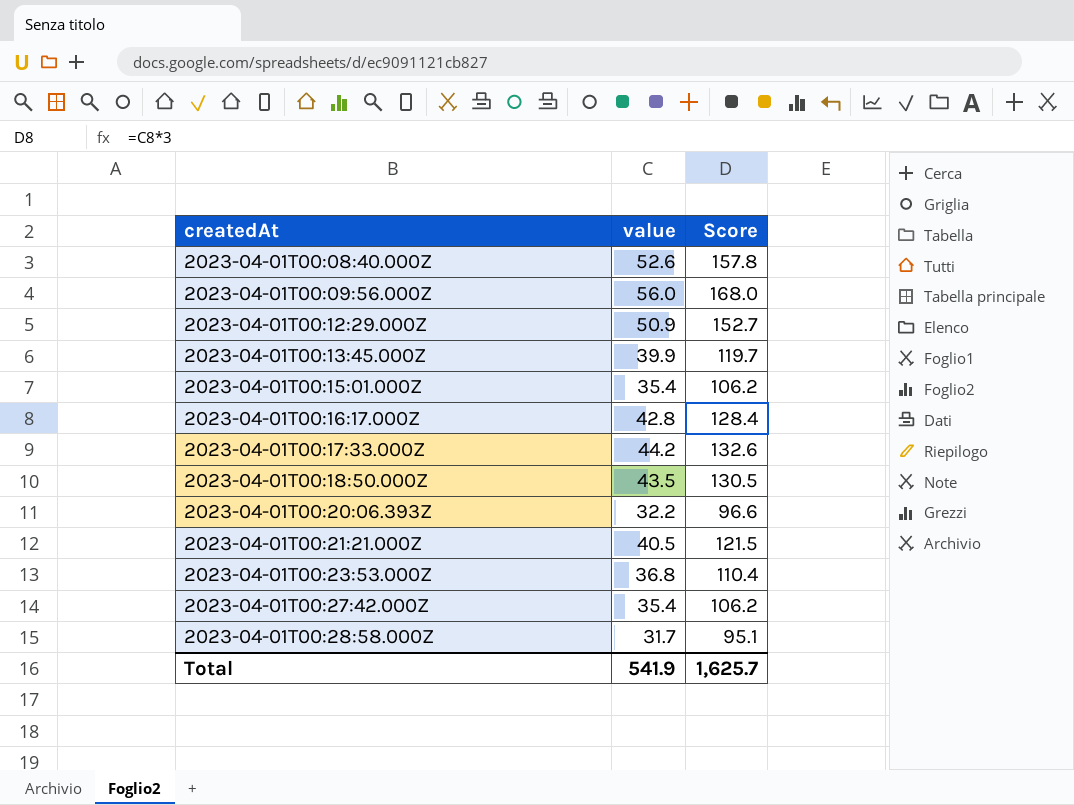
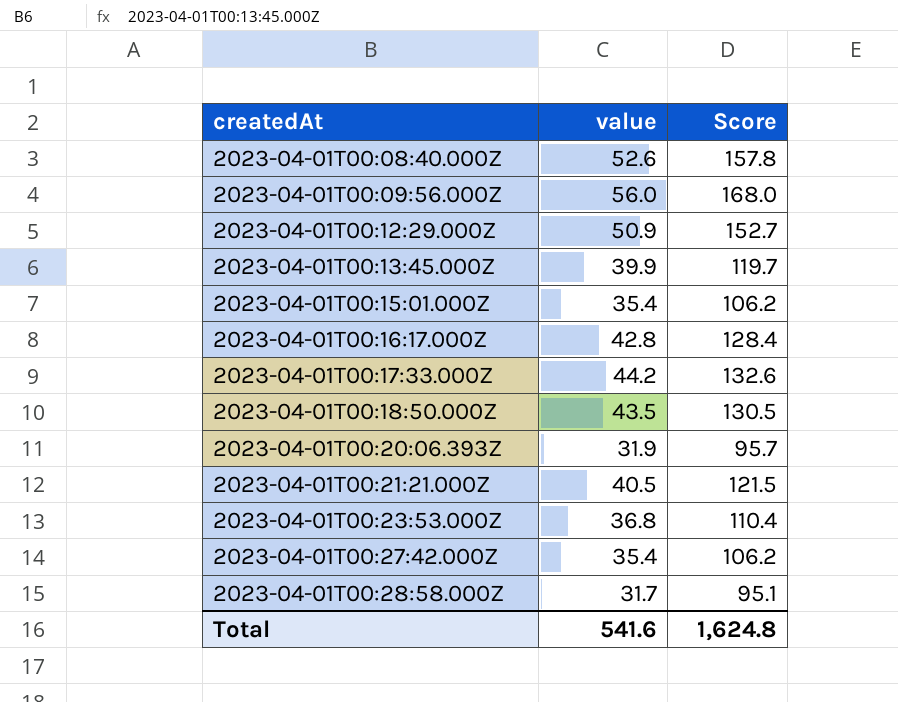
2023-04-01T00:20:06.393Z | value: 32.2 -> 31.9
2023-04-01T00:20:06.393Z | Score: 96.6 -> 95.7
Total | value: 541.9 -> 541.6
Total | Score: 1,625.7 -> 1,624.8

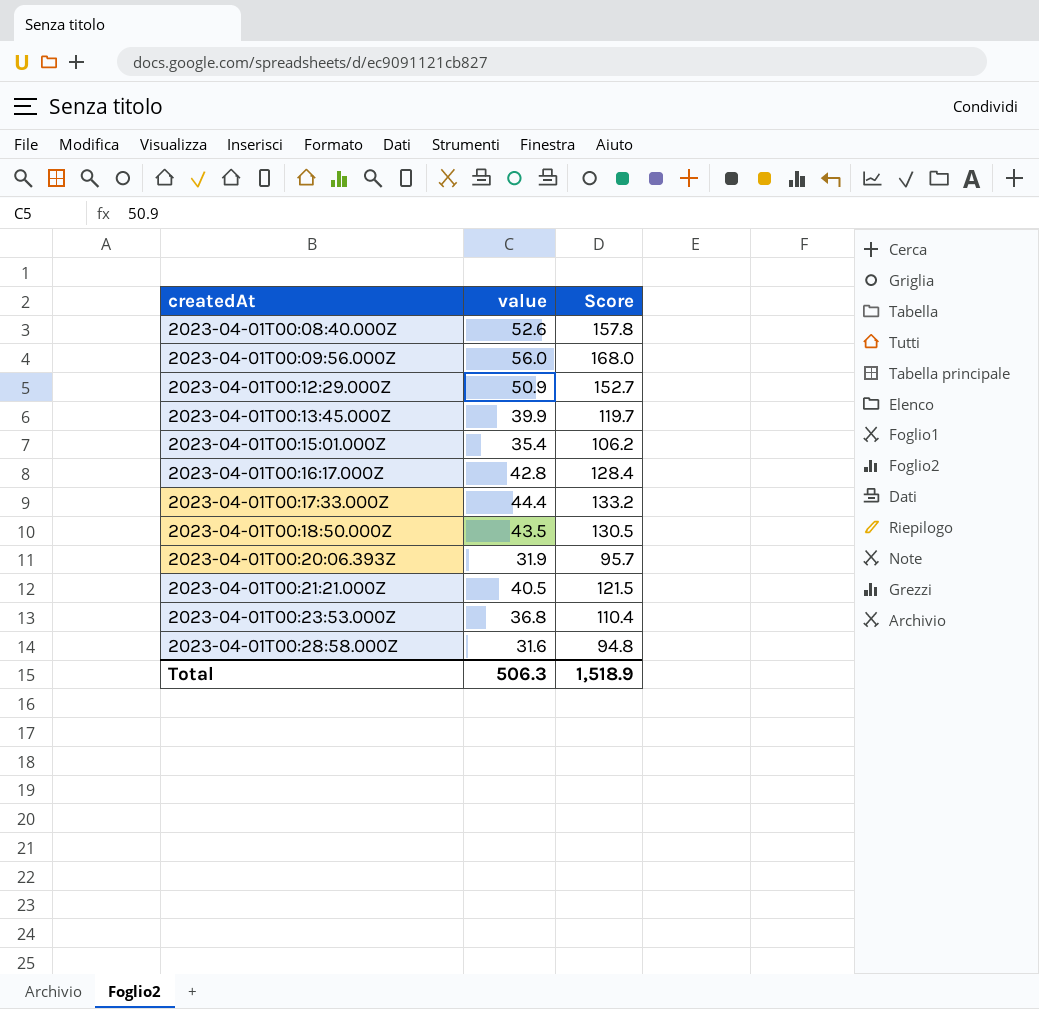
row 2023-04-01T00:27:42.000Z: 35.4 | 106.2 -> none
2023-04-01T00:17:33.000Z | value: 44.2 -> 44.4
2023-04-01T00:17:33.000Z | Score: 132.6 -> 133.2
2023-04-01T00:28:58.000Z | value: 31.7 -> 31.6
2023-04-01T00:28:58.000Z | Score: 95.1 -> 94.8
Total | value: 541.6 -> 506.3
Total | Score: 1,624.8 -> 1,518.9

